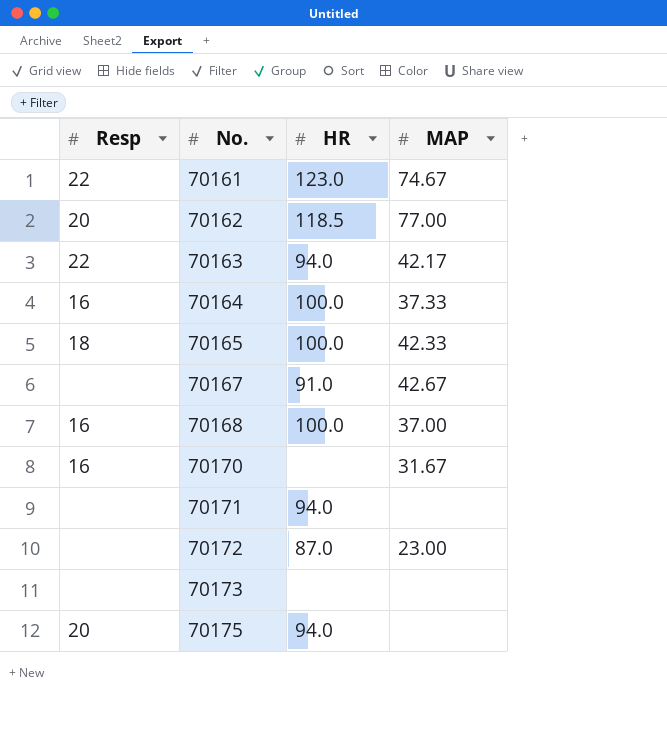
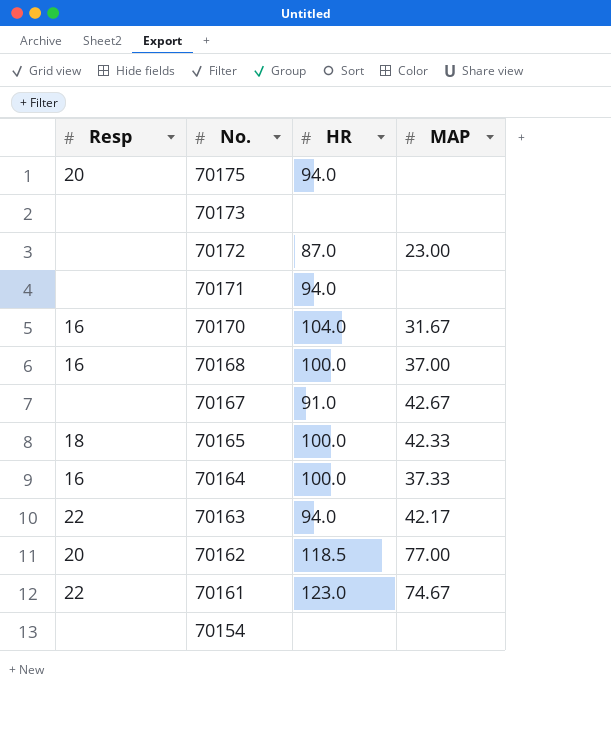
row order: No. ascending -> No. descending
70170 | HR: none -> 104.0
row 70154: none -> none | none | none

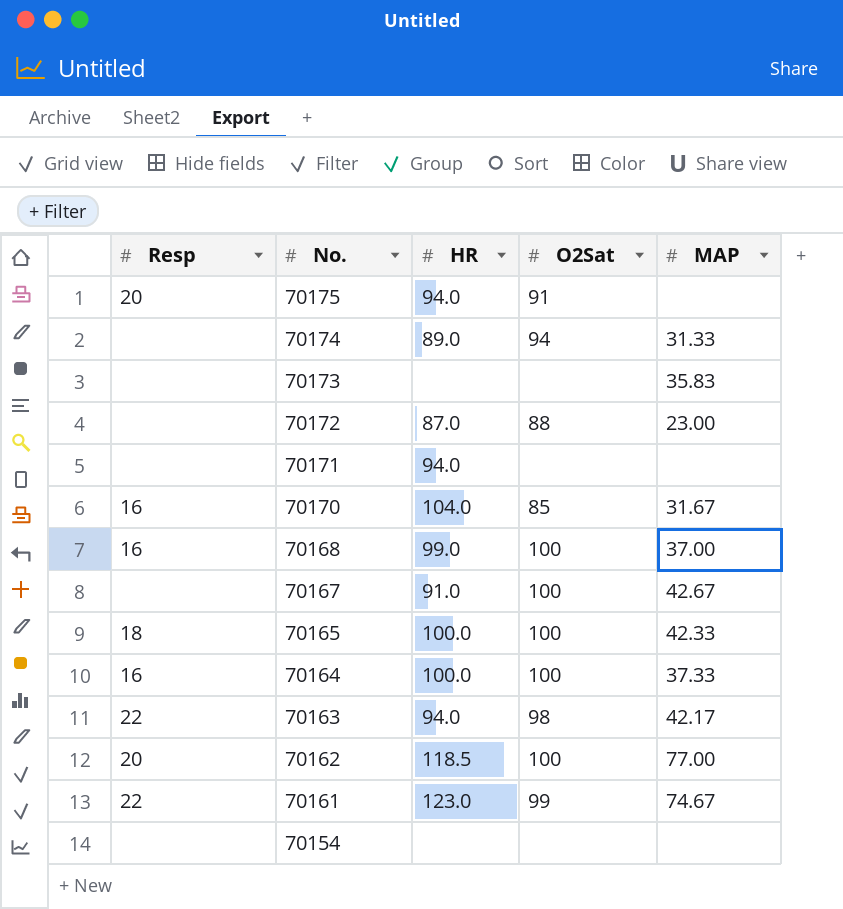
column O2Sat | position: none -> 4
row 70174: none -> none | 89.0 | 94 | 31.33
70173 | MAP: none -> 35.83
70168 | HR: 100.0 -> 99.0

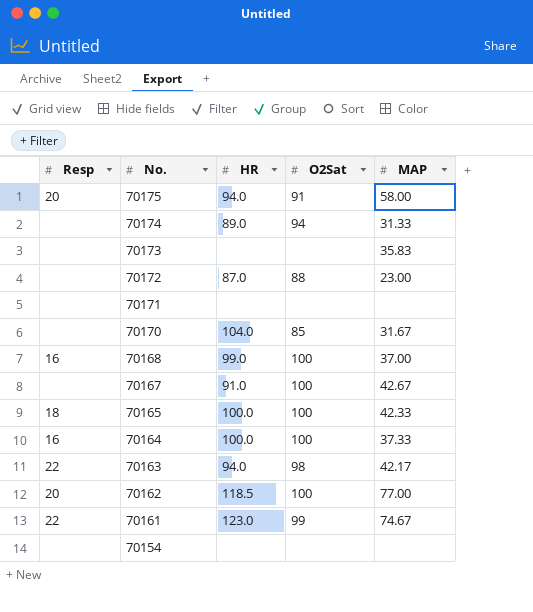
70175 | MAP: none -> 58.00
70171 | HR: 94.0 -> none
70170 | Resp: 16 -> none

